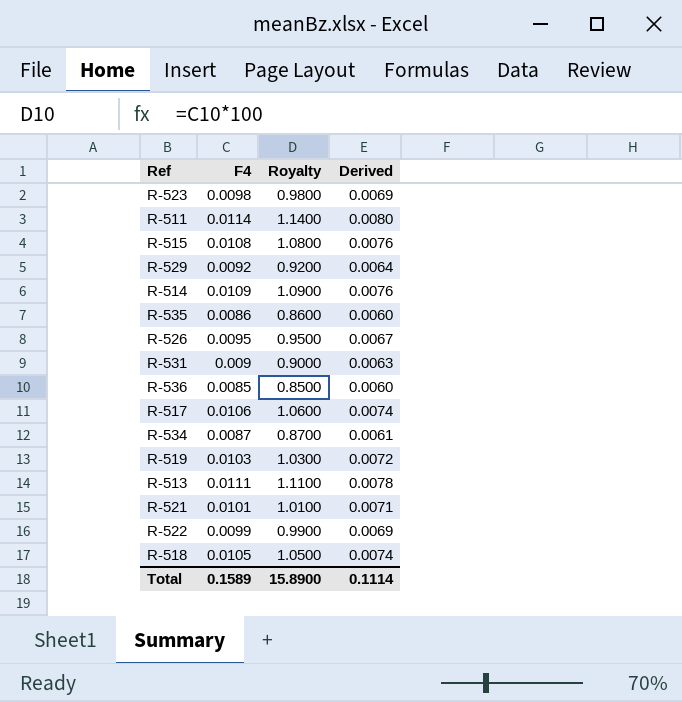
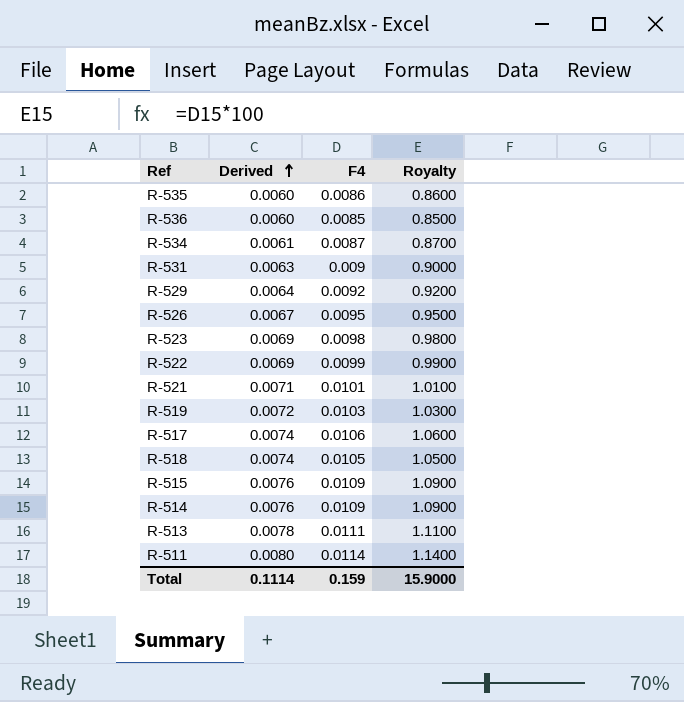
row order: none -> Derived ascending
column Derived | position: 4 -> 2
R-515 | F4: 0.0108 -> 0.0109
R-515 | Royalty: 1.0800 -> 1.0900
Total | F4: 0.1589 -> 0.159
Total | Royalty: 15.8900 -> 15.9000

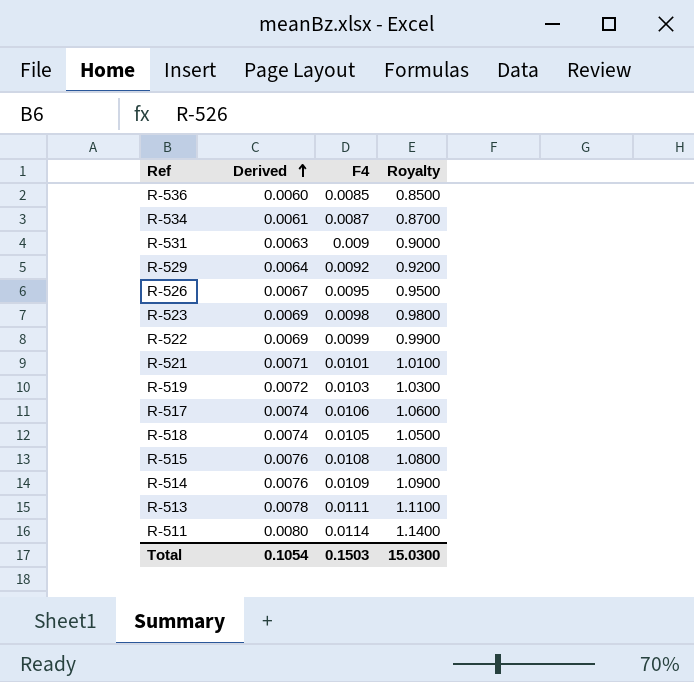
row R-535: 0.0060 | 0.0086 | 0.8600 -> none
R-515 | F4: 0.0109 -> 0.0108
R-515 | Royalty: 1.0900 -> 1.0800
Total | Derived: 0.1114 -> 0.1054
Total | F4: 0.159 -> 0.1503
Total | Royalty: 15.9000 -> 15.0300

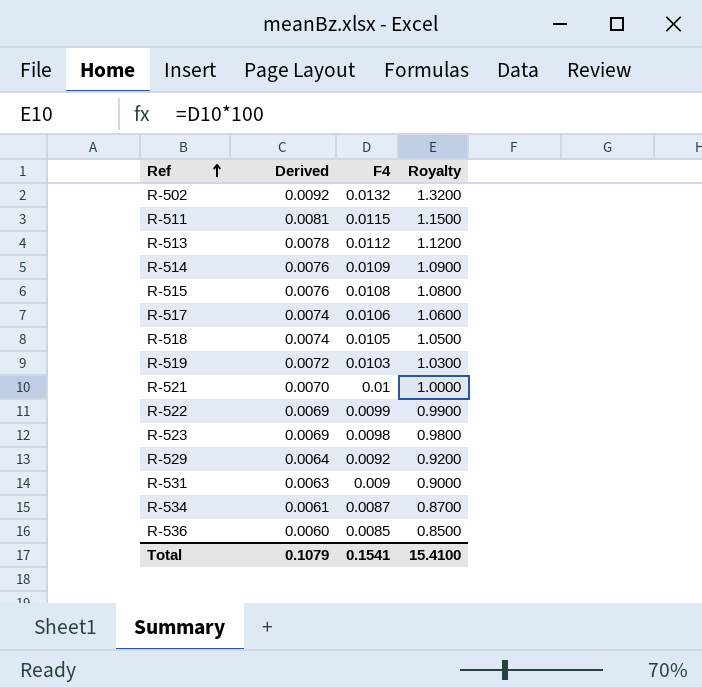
row order: Derived ascending -> Ref ascending
row R-526: 0.0067 | 0.0095 | 0.9500 -> none
row R-502: none -> 0.0092 | 0.0132 | 1.3200
R-511 | Derived: 0.0080 -> 0.0081
R-511 | F4: 0.0114 -> 0.0115
R-511 | Royalty: 1.1400 -> 1.1500
R-513 | F4: 0.0111 -> 0.0112
R-513 | Royalty: 1.1100 -> 1.1200
R-521 | Derived: 0.0071 -> 0.0070
R-521 | F4: 0.0101 -> 0.01
R-521 | Royalty: 1.0100 -> 1.0000
Total | Derived: 0.1054 -> 0.1079
Total | F4: 0.1503 -> 0.1541
Total | Royalty: 15.0300 -> 15.4100

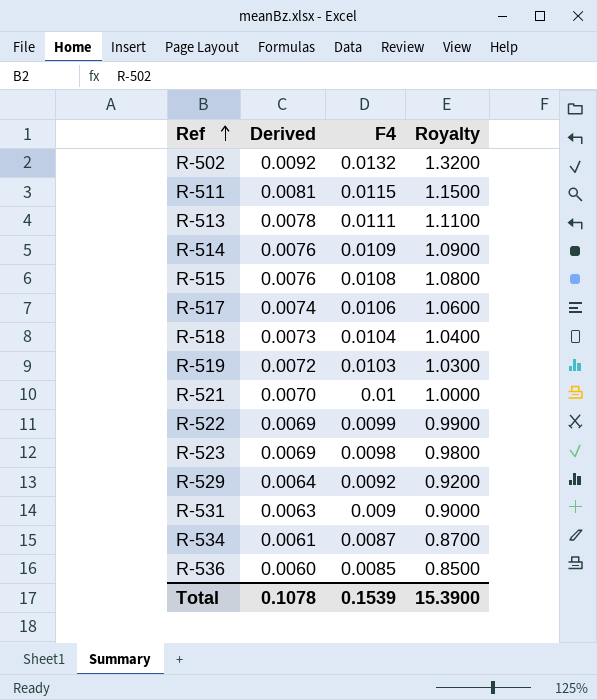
R-513 | F4: 0.0112 -> 0.0111
R-513 | Royalty: 1.1200 -> 1.1100
R-518 | Derived: 0.0074 -> 0.0073
R-518 | F4: 0.0105 -> 0.0104
R-518 | Royalty: 1.0500 -> 1.0400
Total | Derived: 0.1079 -> 0.1078
Total | F4: 0.1541 -> 0.1539
Total | Royalty: 15.4100 -> 15.3900

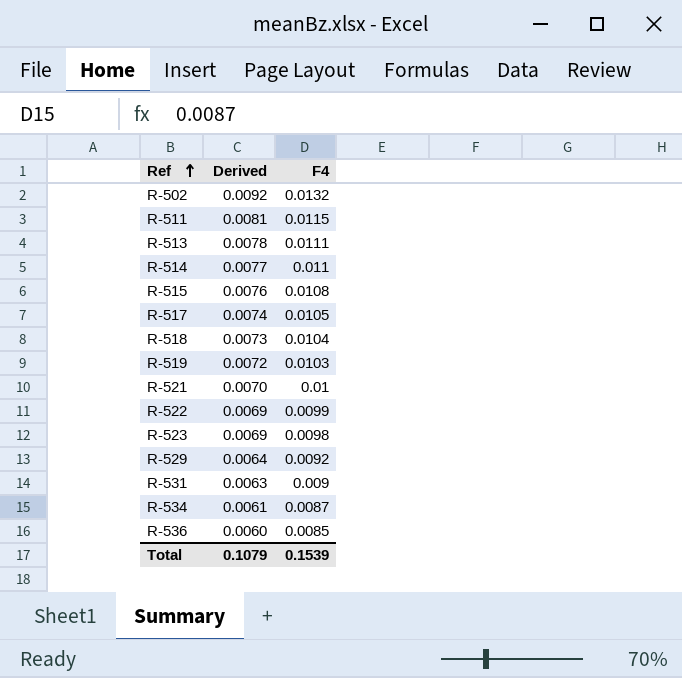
column Royalty | formula: [F4] * 100 -> none
R-514 | Derived: 0.0076 -> 0.0077
R-514 | F4: 0.0109 -> 0.011
R-517 | F4: 0.0106 -> 0.0105
Total | Derived: 0.1078 -> 0.1079

